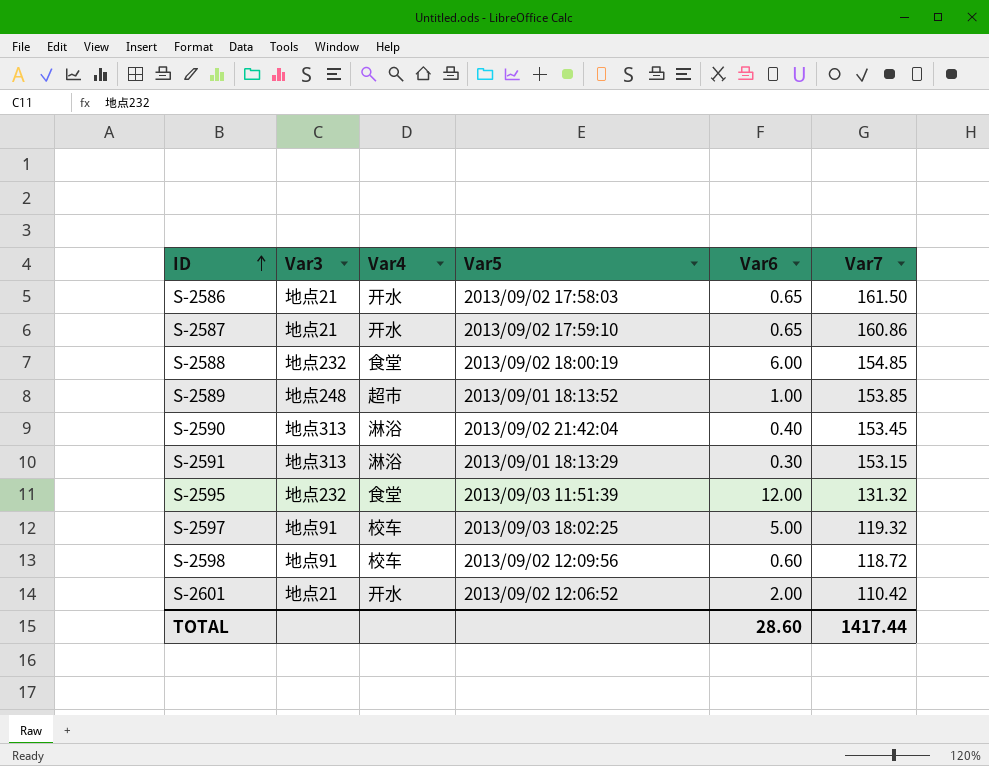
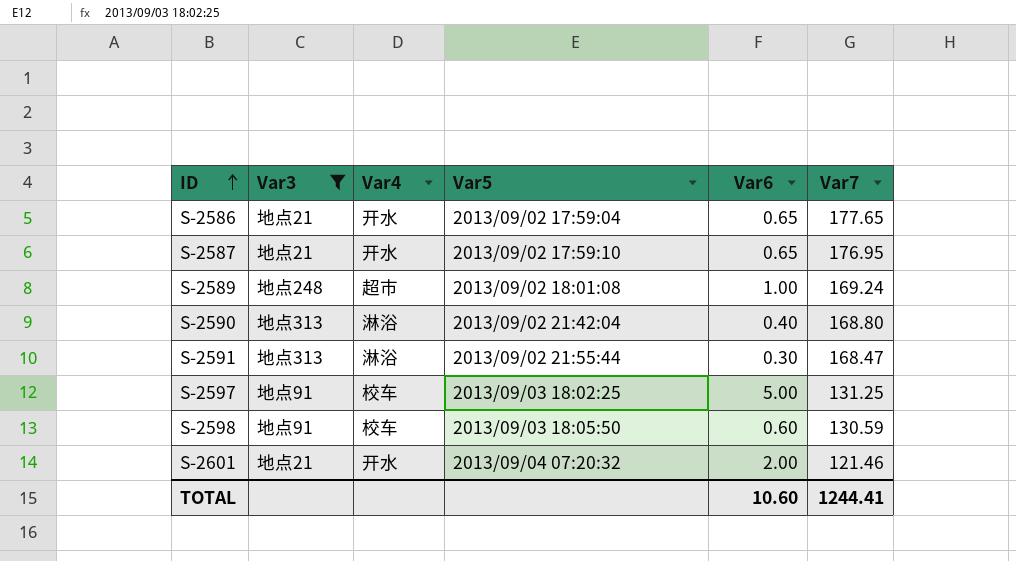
filter: none -> Var3 != 地点232
S-2586 | Var5: 2013/09/02 17:58:03 -> 2013/09/02 17:59:04
S-2586 | Var7: 161.50 -> 177.65
S-2587 | Var7: 160.86 -> 176.95
S-2589 | Var5: 2013/09/01 18:13:52 -> 2013/09/02 18:01:08
S-2589 | Var7: 153.85 -> 169.24
S-2590 | Var7: 153.45 -> 168.80
S-2591 | Var5: 2013/09/01 18:13:29 -> 2013/09/02 21:55:44
S-2591 | Var7: 153.15 -> 168.47
S-2597 | Var7: 119.32 -> 131.25
S-2598 | Var5: 2013/09/02 12:09:56 -> 2013/09/03 18:05:50
S-2598 | Var7: 118.72 -> 130.59
S-2601 | Var5: 2013/09/02 12:06:52 -> 2013/09/04 07:20:32
S-2601 | Var7: 110.42 -> 121.46
TOTAL | Var6: 28.60 -> 10.60
TOTAL | Var7: 1417.44 -> 1244.41

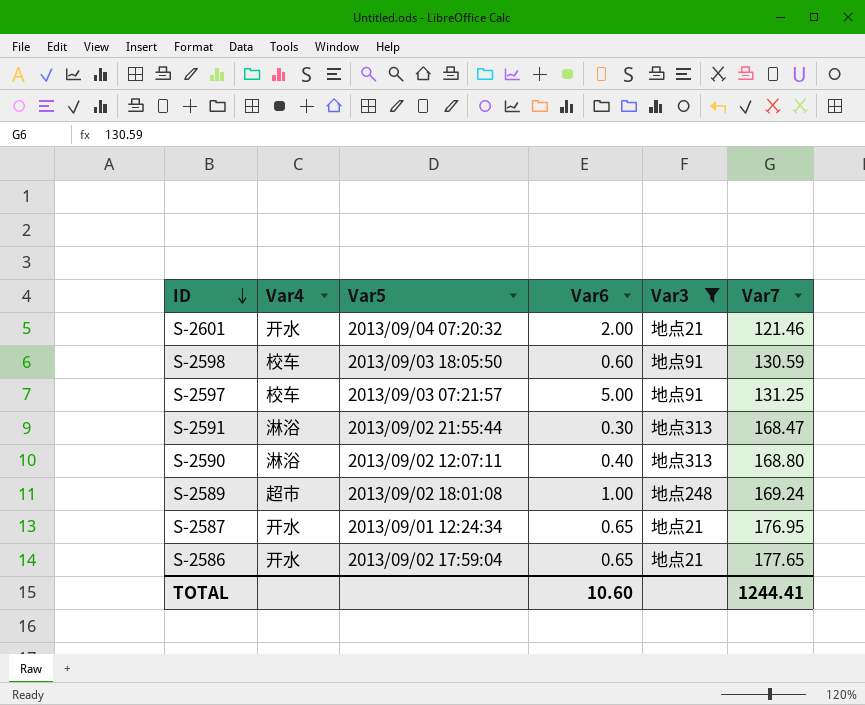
row order: ID ascending -> ID descending
column Var3 | position: 2 -> 5
S-2597 | Var5: 2013/09/03 18:02:25 -> 2013/09/03 07:21:57
S-2590 | Var5: 2013/09/02 21:42:04 -> 2013/09/02 12:07:11
S-2587 | Var5: 2013/09/02 17:59:10 -> 2013/09/01 12:24:34

